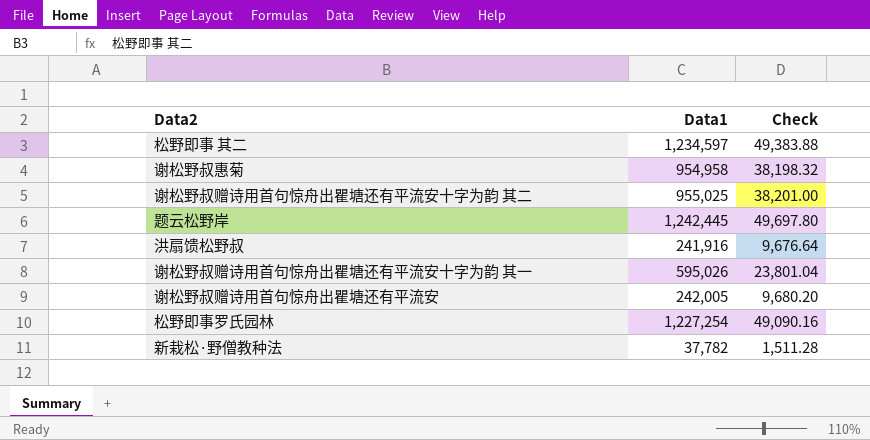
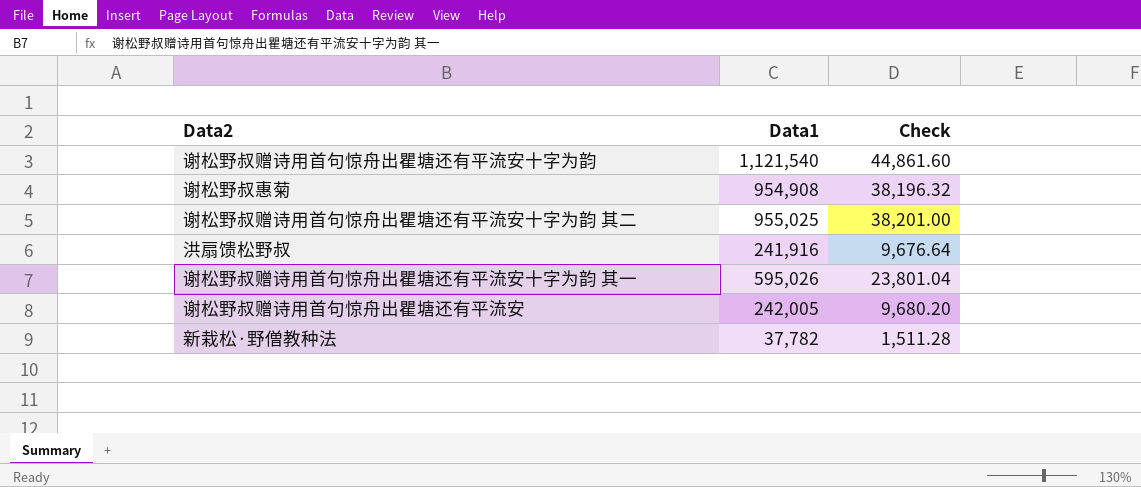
row 松野即事 其二: 1,234,597 | 49,383.88 -> none
row 题云松野岸: 1,242,445 | 49,697.80 -> none
row 松野即事罗氏园林: 1,227,254 | 49,090.16 -> none
row 谢松野叔赠诗用首句惊舟出瞿塘还有平流安十字为韵: none -> 1,121,540 | 44,861.60
谢松野叔惠菊 | Data1: 954,958 -> 954,908
谢松野叔惠菊 | Check: 38,198.32 -> 38,196.32

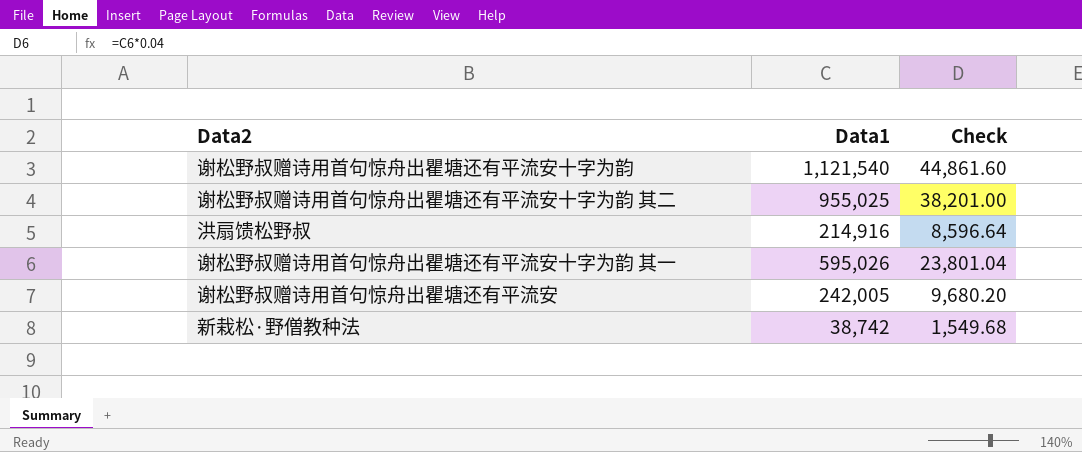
row 谢松野叔惠菊: 954,908 | 38,196.32 -> none
洪扇馈松野叔 | Data1: 241,916 -> 214,916
洪扇馈松野叔 | Check: 9,676.64 -> 8,596.64
新栽松·野僧教种法 | Data1: 37,782 -> 38,742
新栽松·野僧教种法 | Check: 1,511.28 -> 1,549.68

